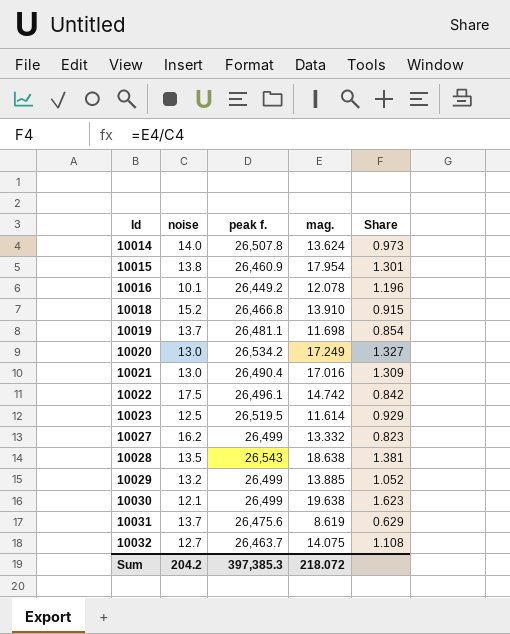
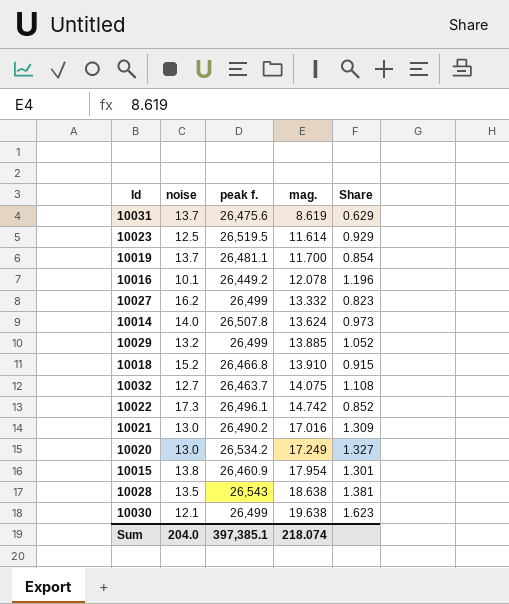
row order: Id ascending -> mag. ascending
10019 | mag.: 11.698 -> 11.700
10022 | noise: 17.5 -> 17.3
10022 | Share: 0.842 -> 0.852
10021 | peak f.: 26,490.4 -> 26,490.2
Sum | noise: 204.2 -> 204.0
Sum | peak f.: 397,385.3 -> 397,385.1
Sum | mag.: 218.072 -> 218.074

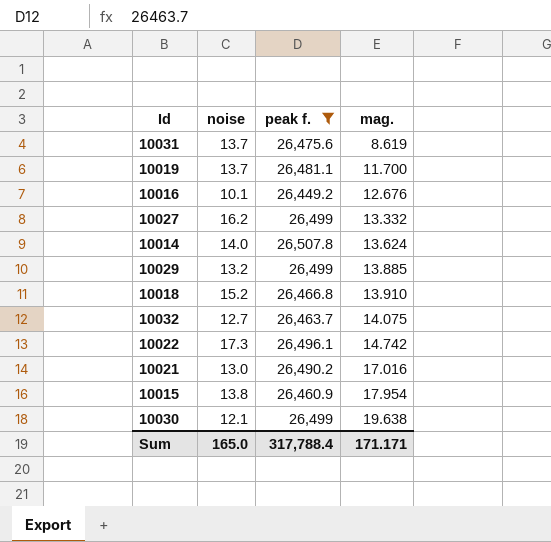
filter: none -> peak f. <= 26,507.8
column Share | formula: [mag.] / [noise] -> none
10016 | mag.: 12.078 -> 12.676
Sum | noise: 204.0 -> 165.0
Sum | peak f.: 397,385.1 -> 317,788.4
Sum | mag.: 218.074 -> 171.171

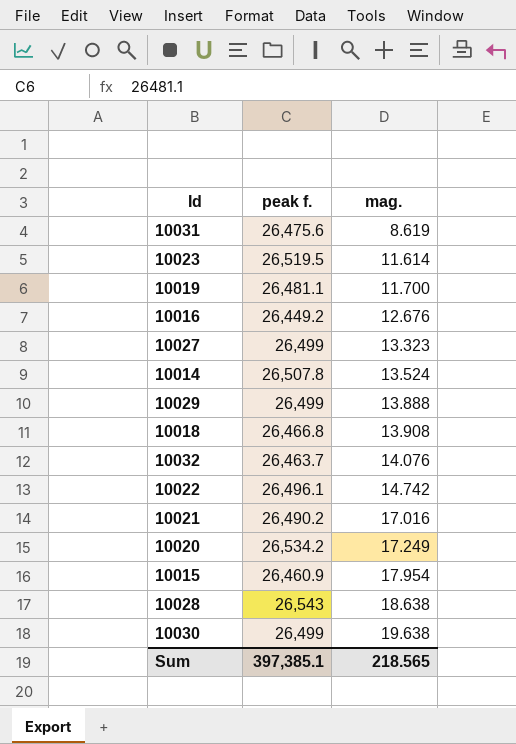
filter: peak f. <= 26,507.8 -> none
column noise | position: 2 -> none
10027 | mag.: 13.332 -> 13.323
10014 | mag.: 13.624 -> 13.524
10029 | mag.: 13.885 -> 13.888
10018 | mag.: 13.910 -> 13.908
10032 | mag.: 14.075 -> 14.076
Sum | peak f.: 317,788.4 -> 397,385.1
Sum | mag.: 171.171 -> 218.565

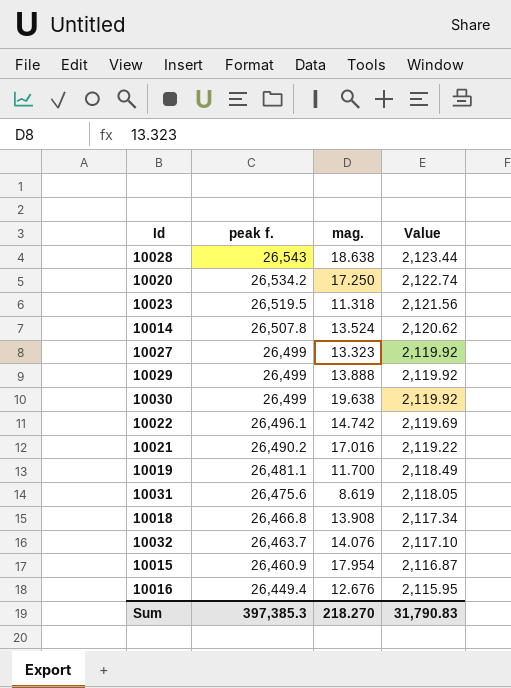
row order: mag. ascending -> peak f. descending
column Value | formula: none -> [peak f.] * 0.08
10020 | mag.: 17.249 -> 17.250
10023 | mag.: 11.614 -> 11.318
10016 | peak f.: 26,449.2 -> 26,449.4
Sum | peak f.: 397,385.1 -> 397,385.3
Sum | mag.: 218.565 -> 218.270

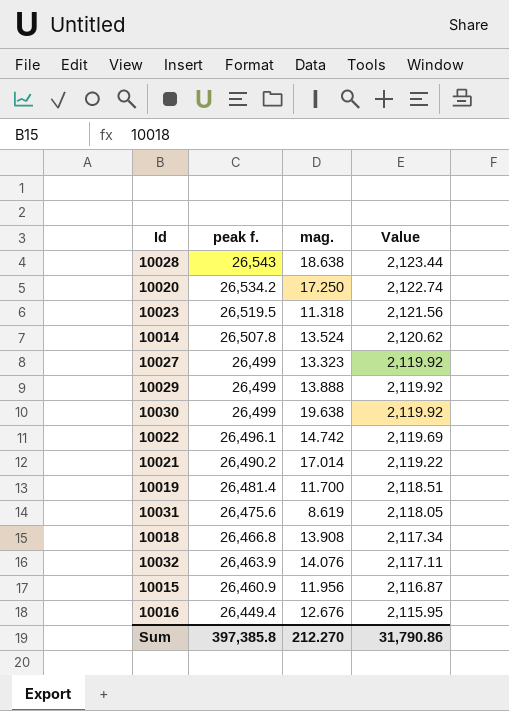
10021 | mag.: 17.016 -> 17.014
10019 | peak f.: 26,481.1 -> 26,481.4
10019 | Value: 2,118.49 -> 2,118.51
10032 | peak f.: 26,463.7 -> 26,463.9
10032 | Value: 2,117.10 -> 2,117.11
10015 | mag.: 17.954 -> 11.956
Sum | peak f.: 397,385.3 -> 397,385.8
Sum | mag.: 218.270 -> 212.270
Sum | Value: 31,790.83 -> 31,790.86

